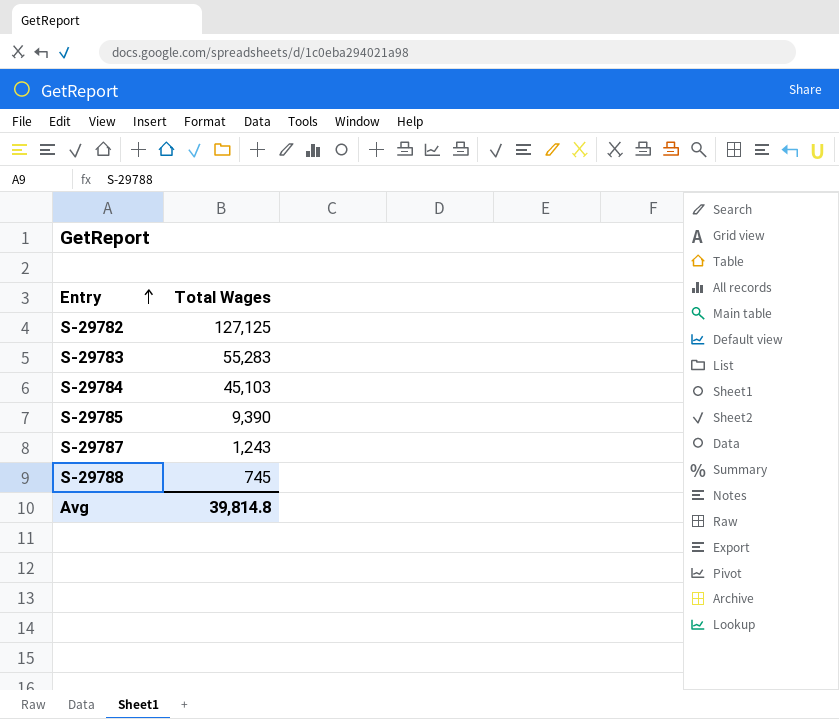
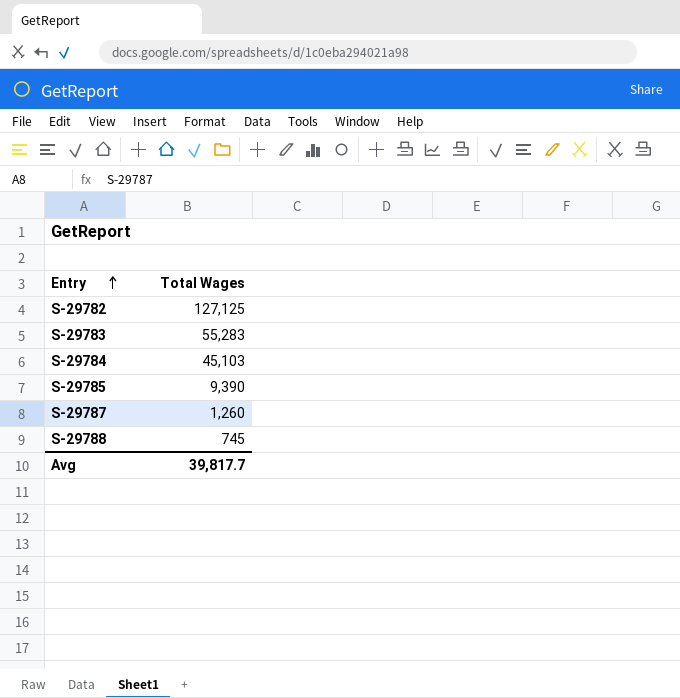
S-29787 | Total Wages: 1,243 -> 1,260
Avg | Total Wages: 39,814.8 -> 39,817.7

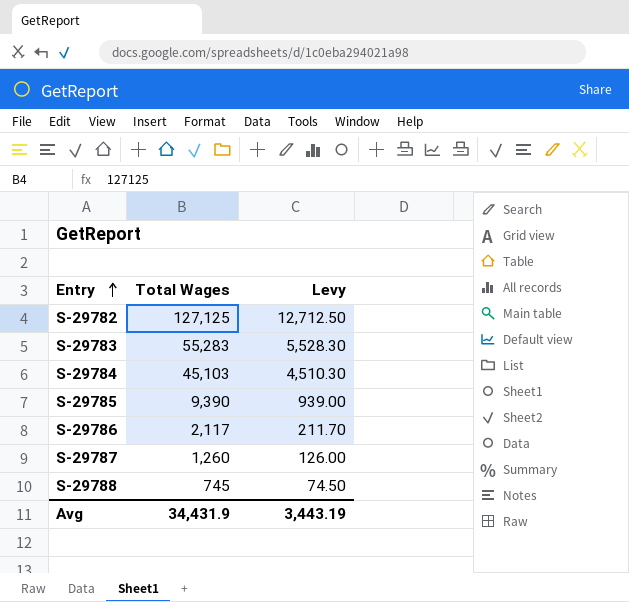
column Levy | formula: none -> [Total Wages] * 0.1
row S-29786: none -> 2,117 | 211.70
Avg | Total Wages: 39,817.7 -> 34,431.9

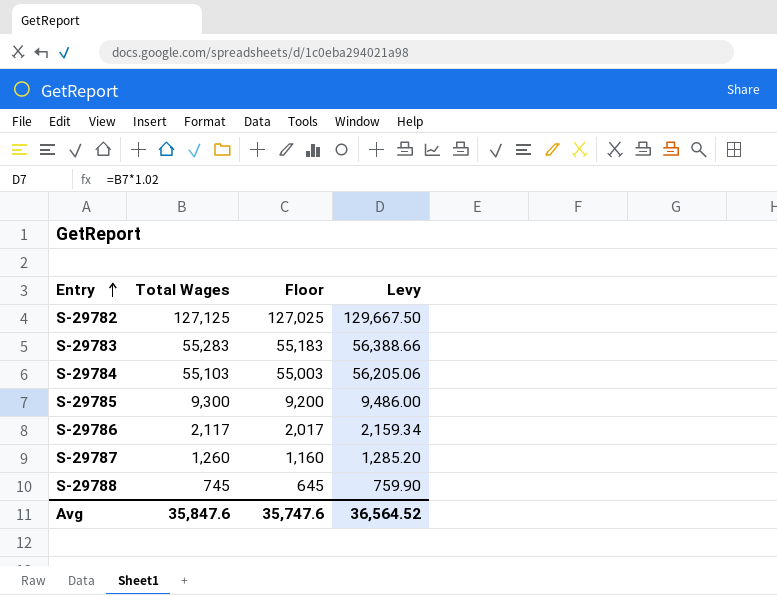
column Floor | formula: none -> [Total Wages] - 100
column Levy | formula: [Total Wages] * 0.1 -> [Total Wages] * 1.02
S-29784 | Total Wages: 45,103 -> 55,103
S-29785 | Total Wages: 9,390 -> 9,300
Avg | Total Wages: 34,431.9 -> 35,847.6
Avg | Levy: 3,443.19 -> 36,564.52

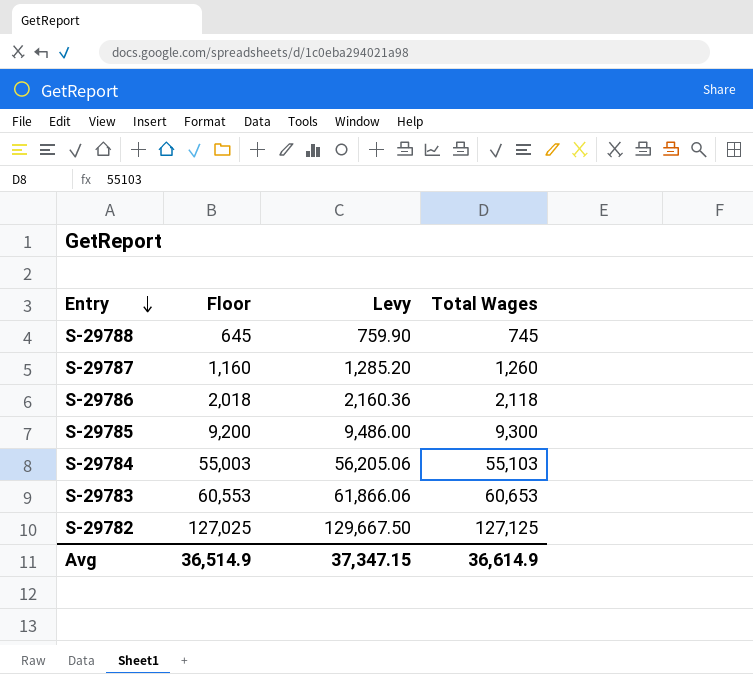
row order: Entry ascending -> Entry descending
column Total Wages | position: 2 -> 4
S-29786 | Floor: 2,017 -> 2,018
S-29786 | Levy: 2,159.34 -> 2,160.36
S-29786 | Total Wages: 2,117 -> 2,118
S-29783 | Floor: 55,183 -> 60,553
S-29783 | Levy: 56,388.66 -> 61,866.06
S-29783 | Total Wages: 55,283 -> 60,653
Avg | Floor: 35,747.6 -> 36,514.9
Avg | Levy: 36,564.52 -> 37,347.15
Avg | Total Wages: 35,847.6 -> 36,614.9

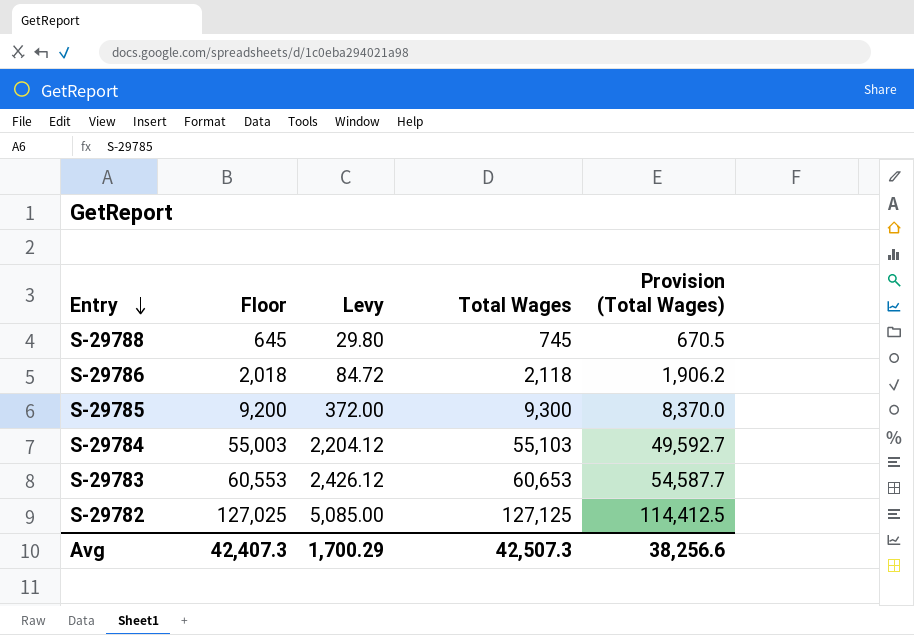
column Levy | formula: [Total Wages] * 1.02 -> [Total Wages] * 0.04
column Provision (Total Wages) | formula: none -> [Total Wages] * 0.9
row S-29787: 1,160 | 1,285.20 | 1,260 -> none
Avg | Floor: 36,514.9 -> 42,407.3
Avg | Levy: 37,347.15 -> 1,700.29
Avg | Total Wages: 36,614.9 -> 42,507.3

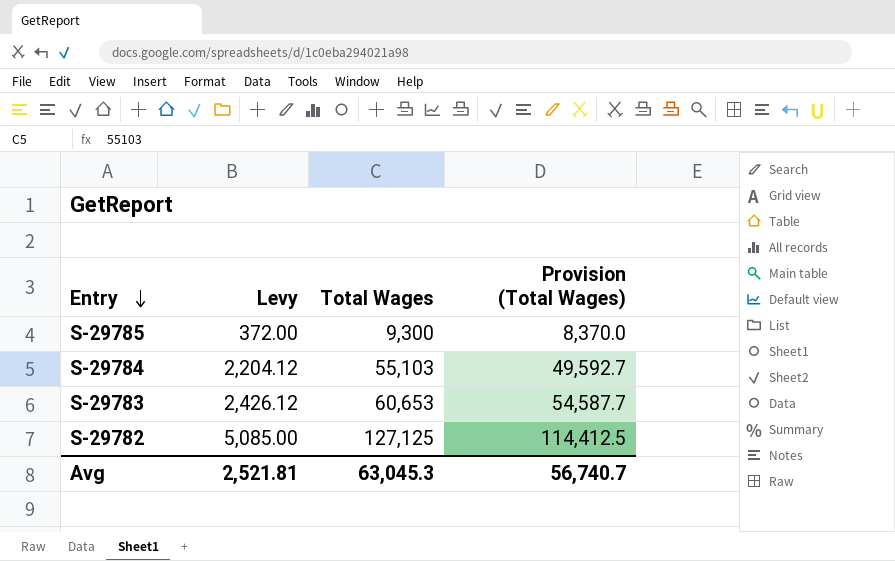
column Floor | formula: [Total Wages] - 100 -> none
row S-29788: 645 | 29.80 | 745 | 670.5 -> none
row S-29786: 2,018 | 84.72 | 2,118 | 1,906.2 -> none
Avg | Levy: 1,700.29 -> 2,521.81
Avg | Total Wages: 42,507.3 -> 63,045.3
Avg | Provision (Total Wages): 38,256.6 -> 56,740.7

